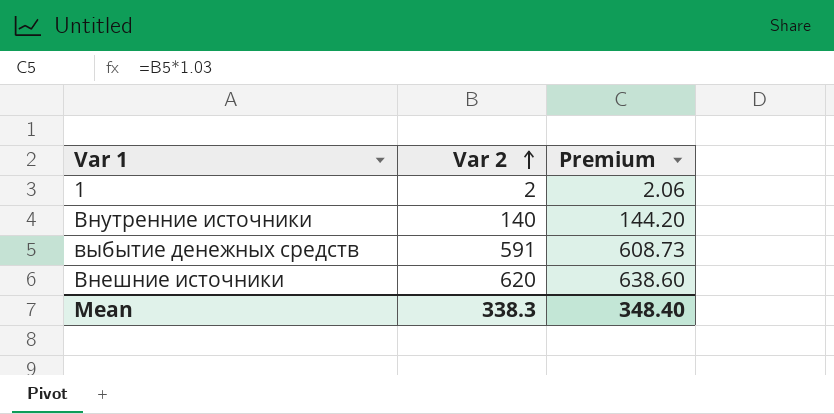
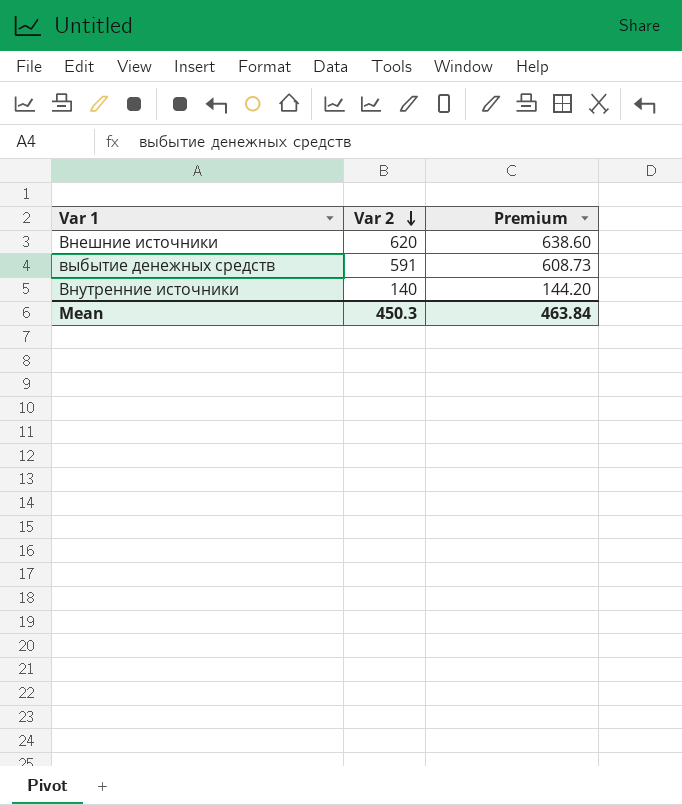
row order: Var 2 ascending -> Var 2 descending
row 1: 2 | 2.06 -> none
Mean | Var 2: 338.3 -> 450.3
Mean | Premium: 348.40 -> 463.84

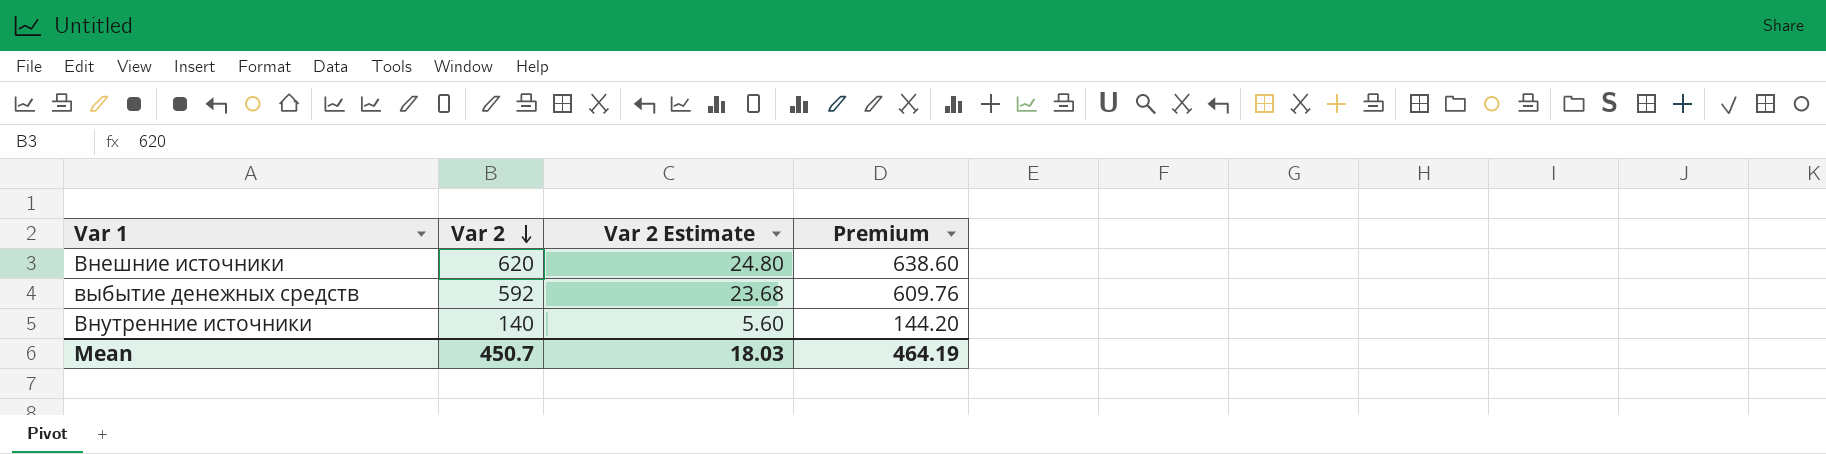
column Var 2 Estimate | formula: none -> [Var 2] * 0.04
выбытие денежных средств | Var 2: 591 -> 592
выбытие денежных средств | Premium: 608.73 -> 609.76
Mean | Var 2: 450.3 -> 450.7
Mean | Premium: 463.84 -> 464.19

